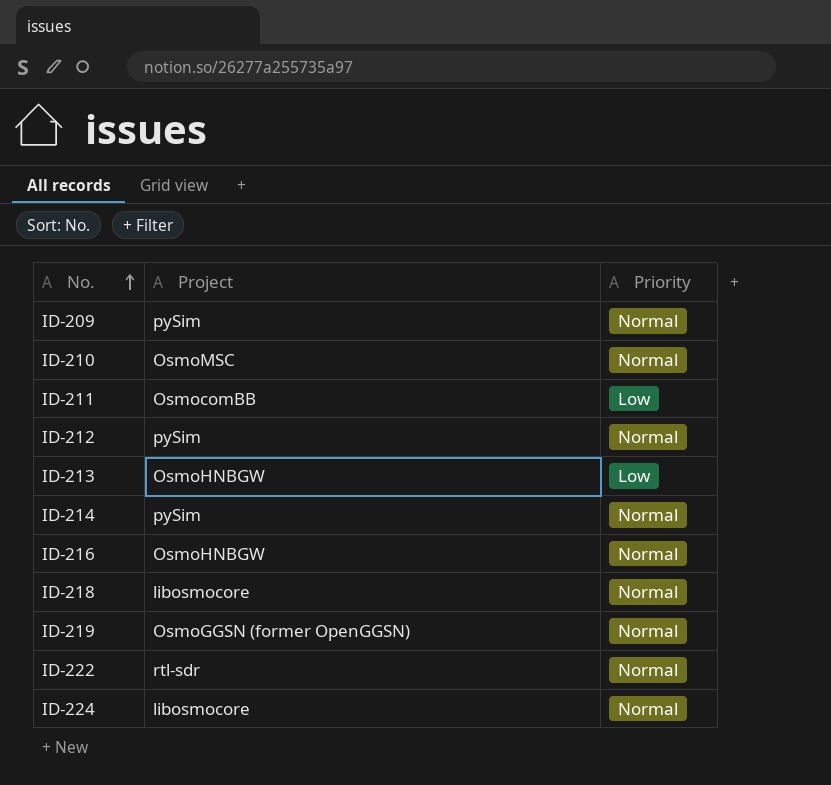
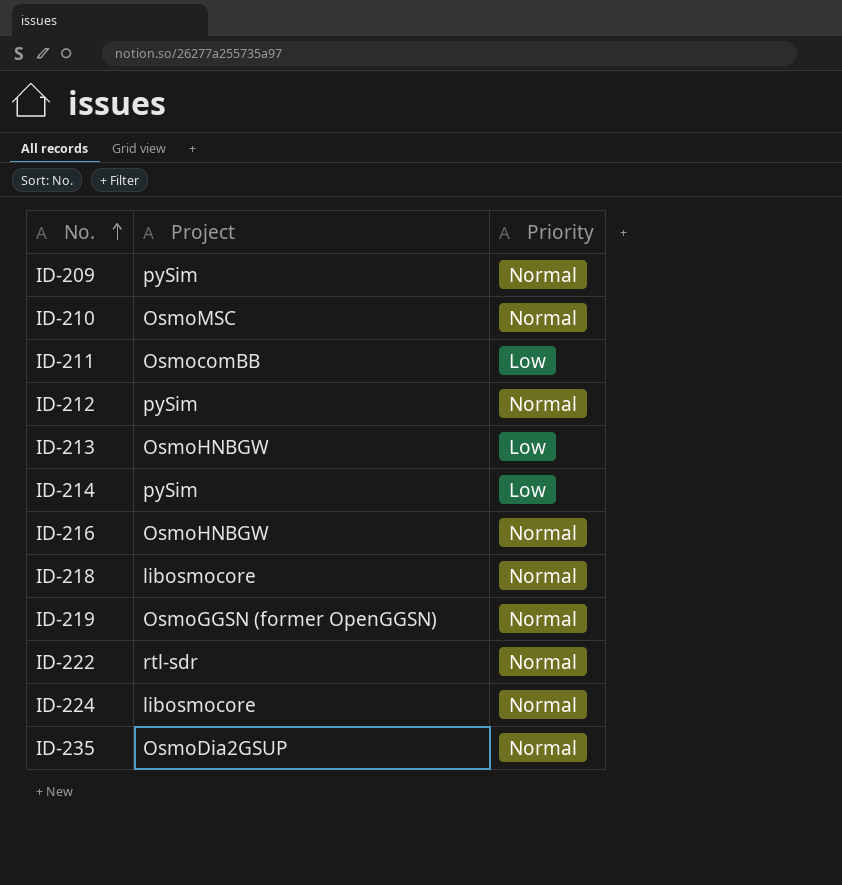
ID-214 | Priority: Normal -> Low
row ID-235: none -> OsmoDia2GSUP | Normal

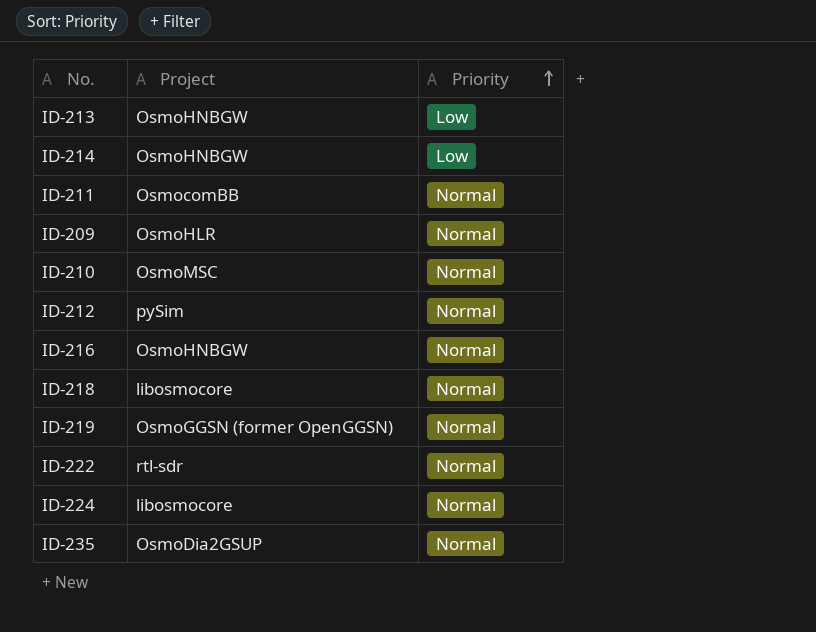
row order: No. ascending -> Priority ascending
ID-214 | Project: pySim -> OsmoHNBGW
ID-211 | Priority: Low -> Normal
ID-209 | Project: pySim -> OsmoHLR

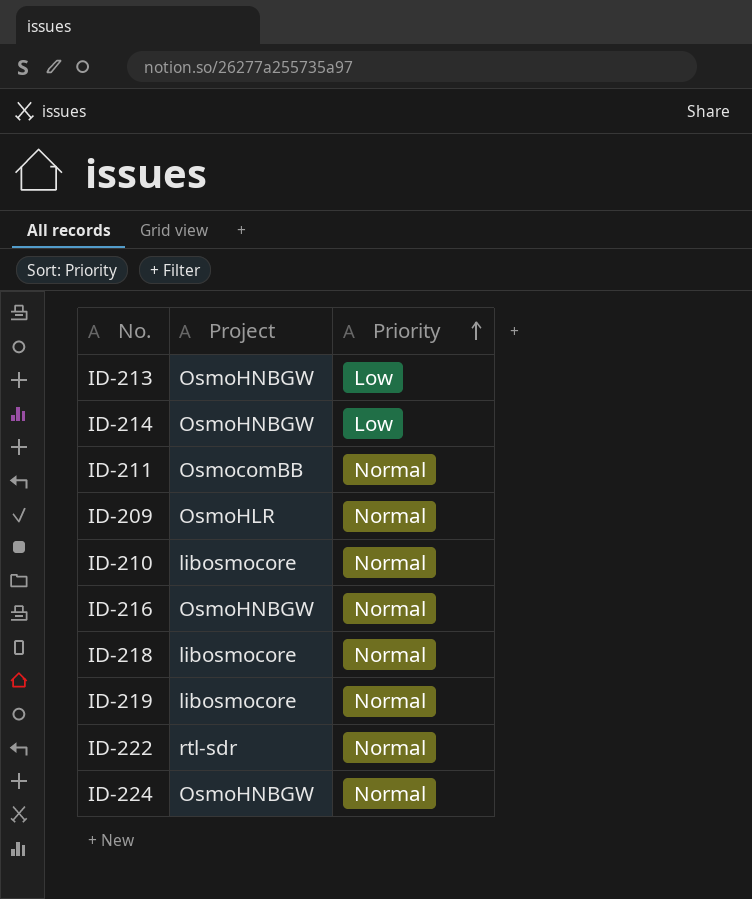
row ID-212: pySim | Normal -> none
row ID-235: OsmoDia2GSUP | Normal -> none
ID-210 | Project: OsmoMSC -> libosmocore
ID-219 | Project: OsmoGGSN (former OpenGGSN) -> libosmocore
ID-224 | Project: libosmocore -> OsmoHNBGW

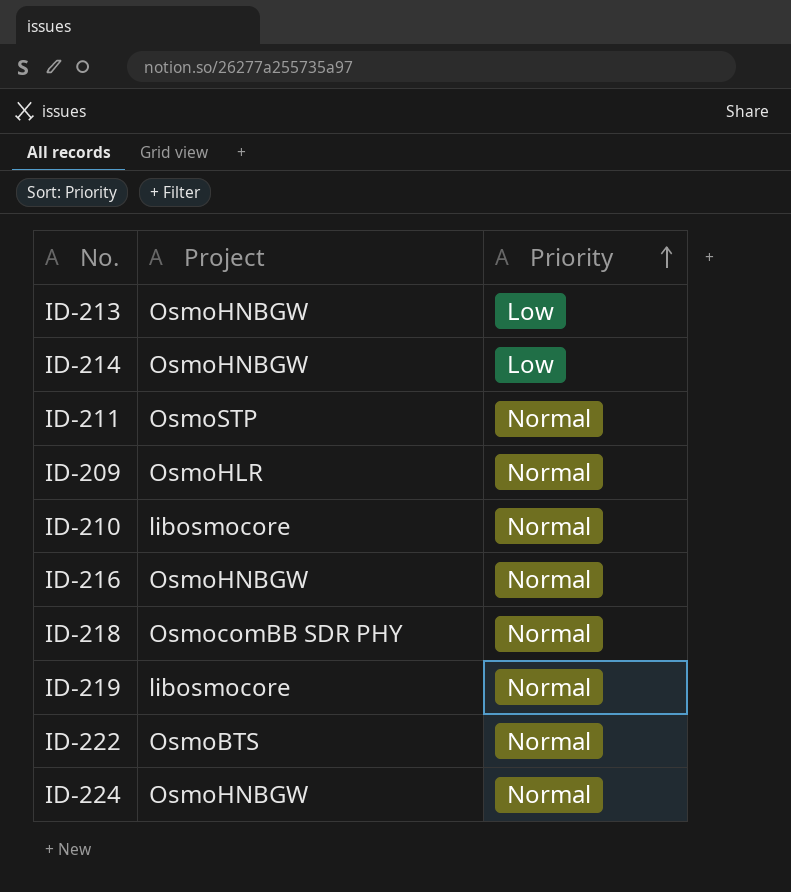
ID-211 | Project: OsmocomBB -> OsmoSTP
ID-218 | Project: libosmocore -> OsmocomBB SDR PHY
ID-222 | Project: rtl-sdr -> OsmoBTS

